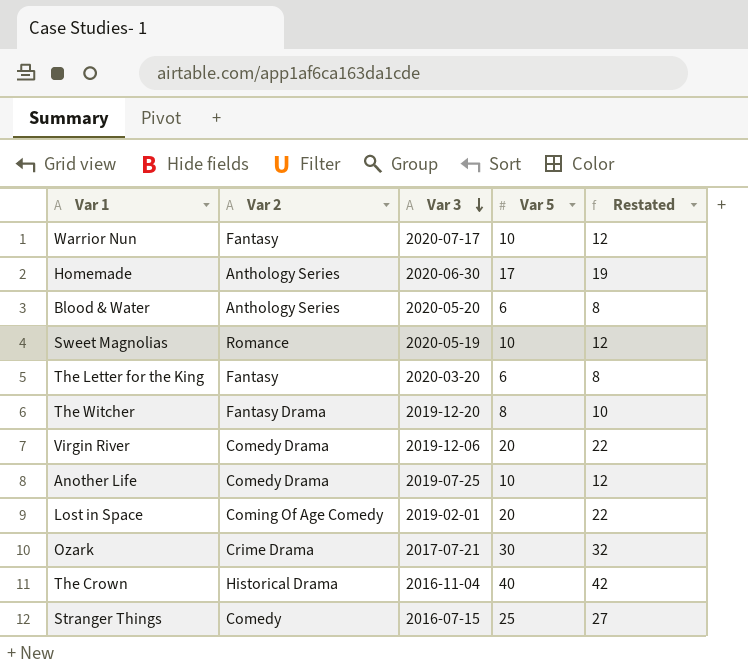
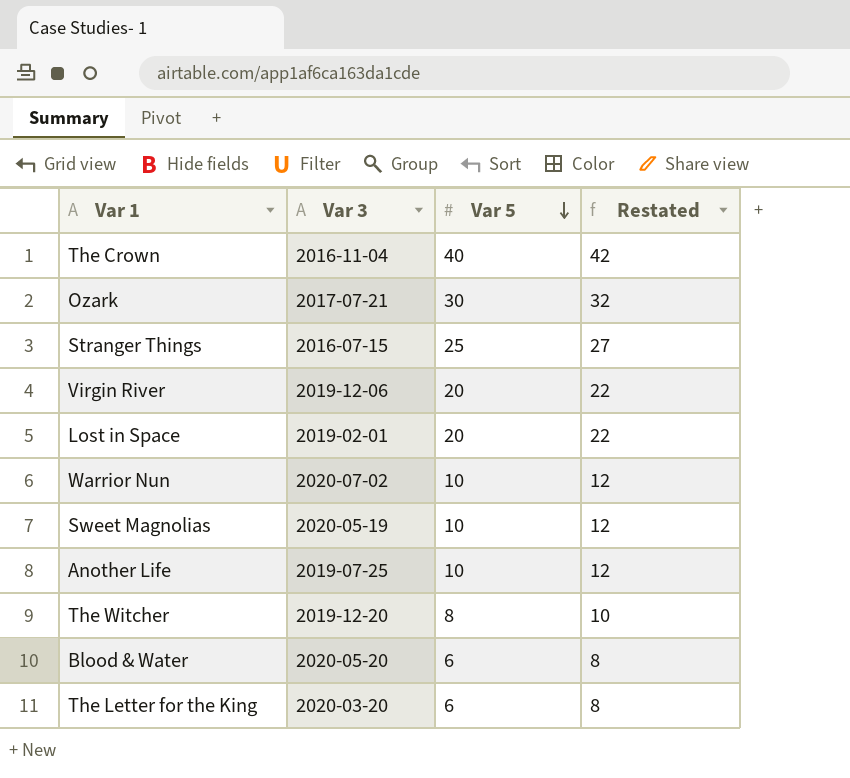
row order: Var 3 descending -> Var 5 descending
column Var 2 | position: 2 -> none
row Homemade: Anthology Series | 2020-06-30 | 17 | 19 -> none
Warrior Nun | Var 3: 2020-07-17 -> 2020-07-02

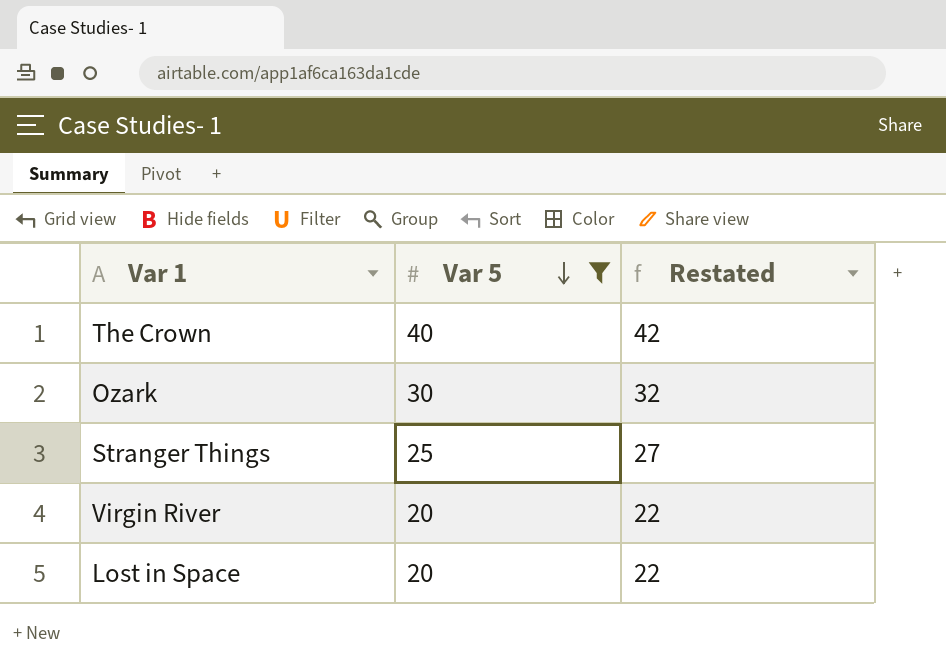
filter: none -> Var 5 >= 20
column Var 3 | position: 2 -> none

